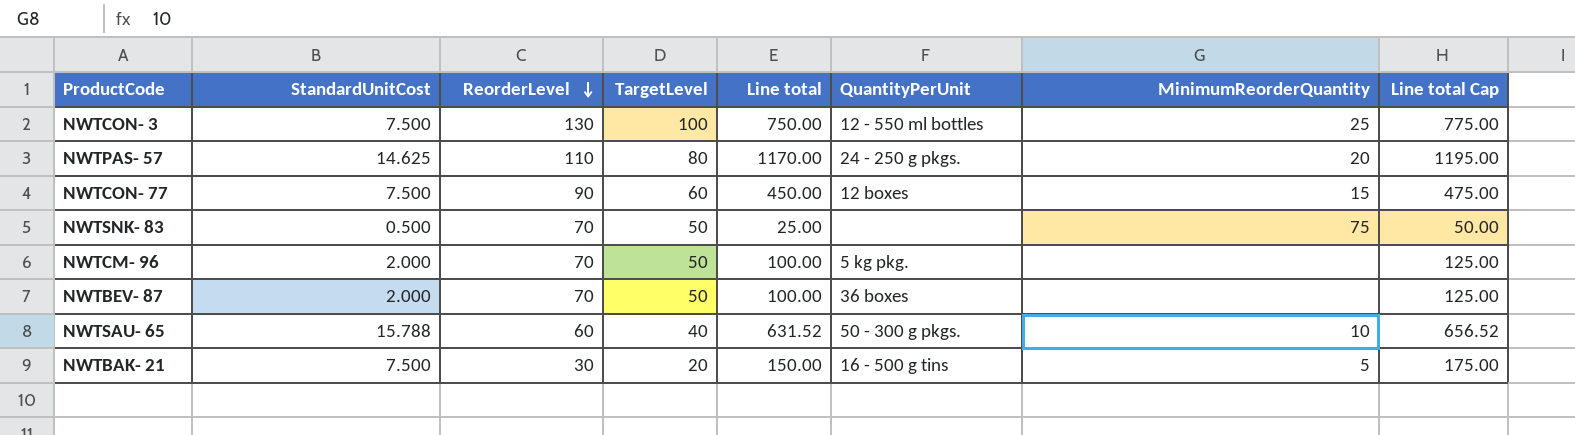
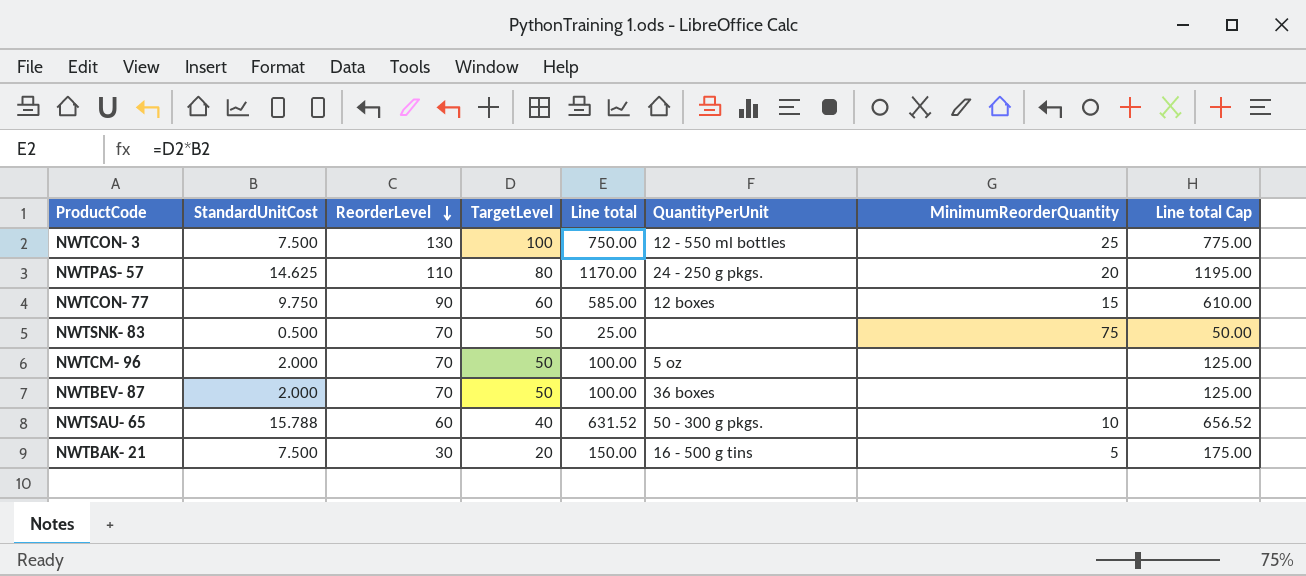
NWTCON- 77 | StandardUnitCost: 7.500 -> 9.750
NWTCON- 77 | Line total: 450.00 -> 585.00
NWTCON- 77 | Line total Cap: 475.00 -> 610.00
NWTCM- 96 | QuantityPerUnit: 5 kg pkg. -> 5 oz

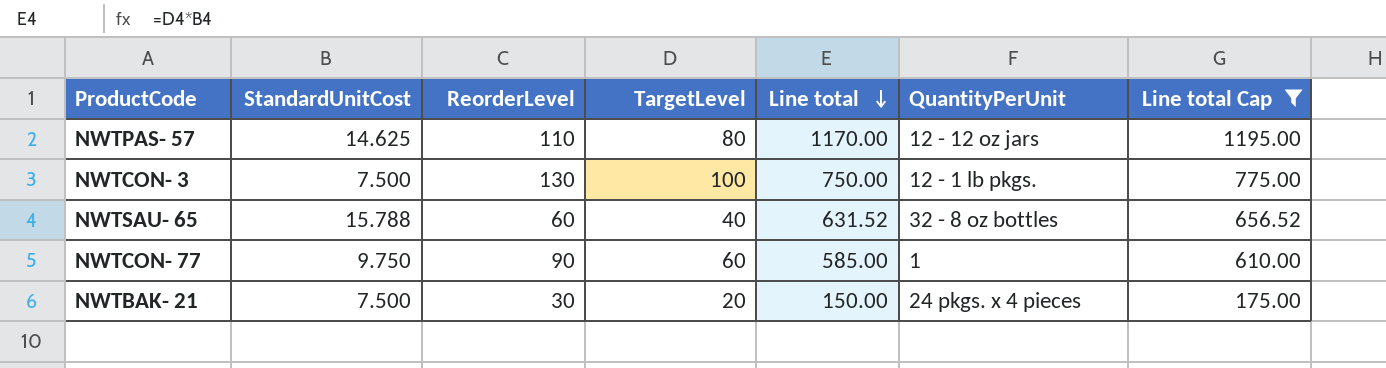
filter: none -> Line total Cap >= 175.00
row order: ReorderLevel descending -> Line total descending
column MinimumReorderQuantity | position: 7 -> none
NWTPAS- 57 | QuantityPerUnit: 24 - 250 g pkgs. -> 12 - 12 oz jars
NWTCON- 3 | QuantityPerUnit: 12 - 550 ml bottles -> 12 - 1 lb pkgs.
NWTSAU- 65 | QuantityPerUnit: 50 - 300 g pkgs. -> 32 - 8 oz bottles
NWTCON- 77 | QuantityPerUnit: 12 boxes -> 1
NWTBAK- 21 | QuantityPerUnit: 16 - 500 g tins -> 24 pkgs. x 4 pieces

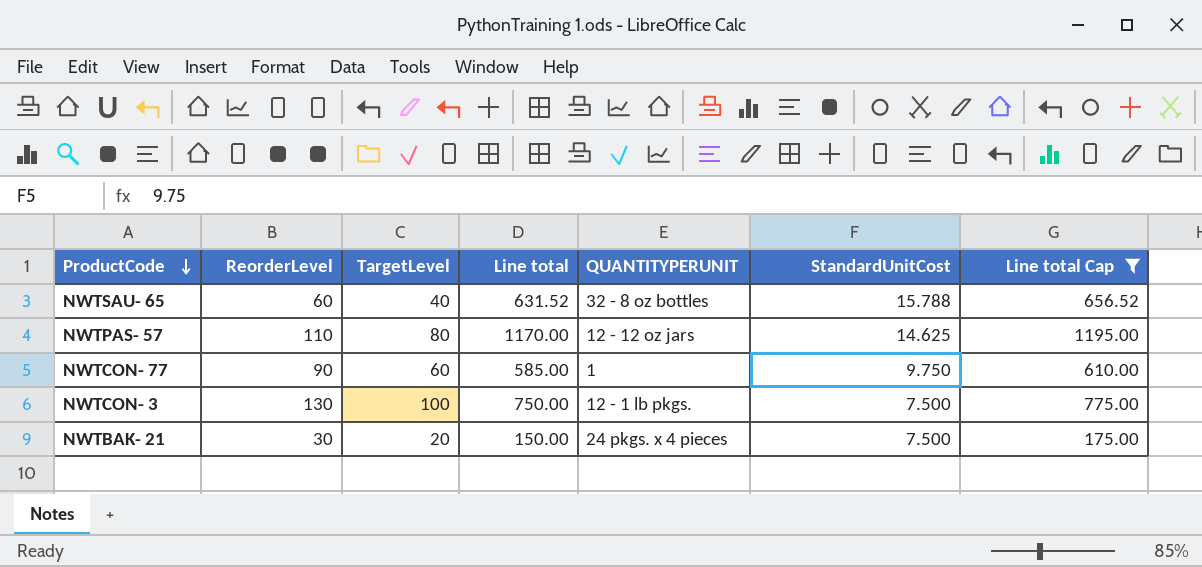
row order: Line total descending -> ProductCode descending
column name: QuantityPerUnit -> QUANTITYPERUNIT
column StandardUnitCost | position: 2 -> 6

